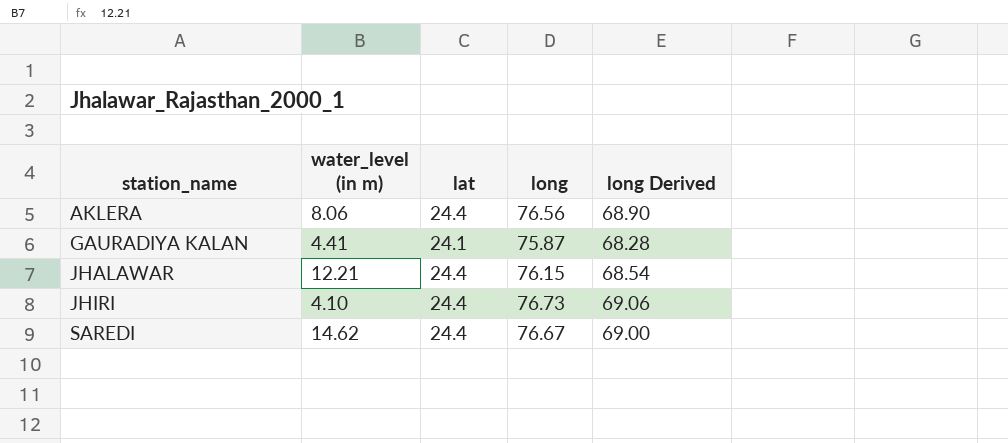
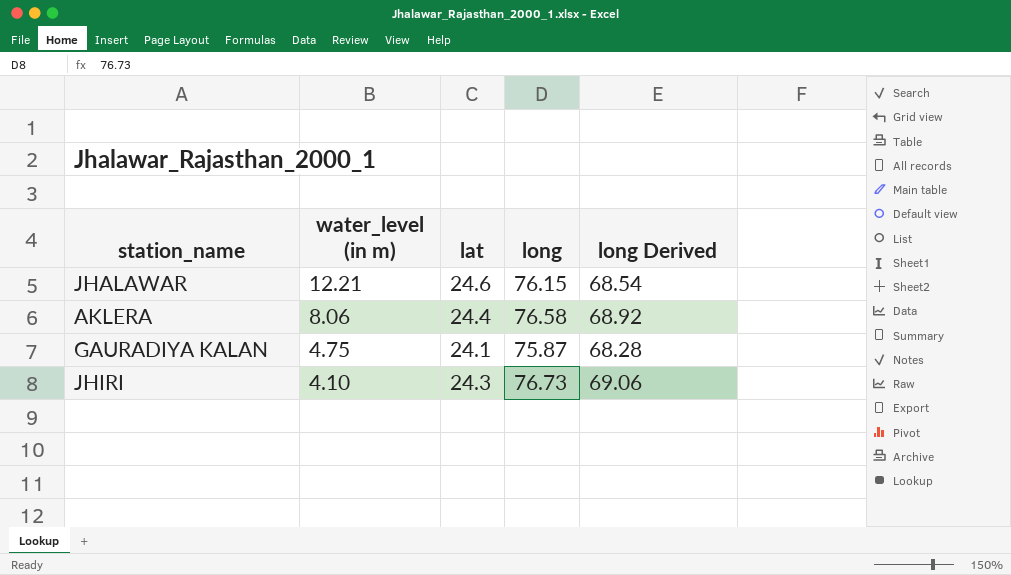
row order: station_name ascending -> water_level (in m) descending
row SAREDI: 14.62 | 24.4 | 76.67 | 69.00 -> none
JHALAWAR | lat: 24.4 -> 24.6
AKLERA | long: 76.56 -> 76.58
AKLERA | long Derived: 68.90 -> 68.92
GAURADIYA KALAN | water_level (in m): 4.41 -> 4.75
JHIRI | lat: 24.4 -> 24.3

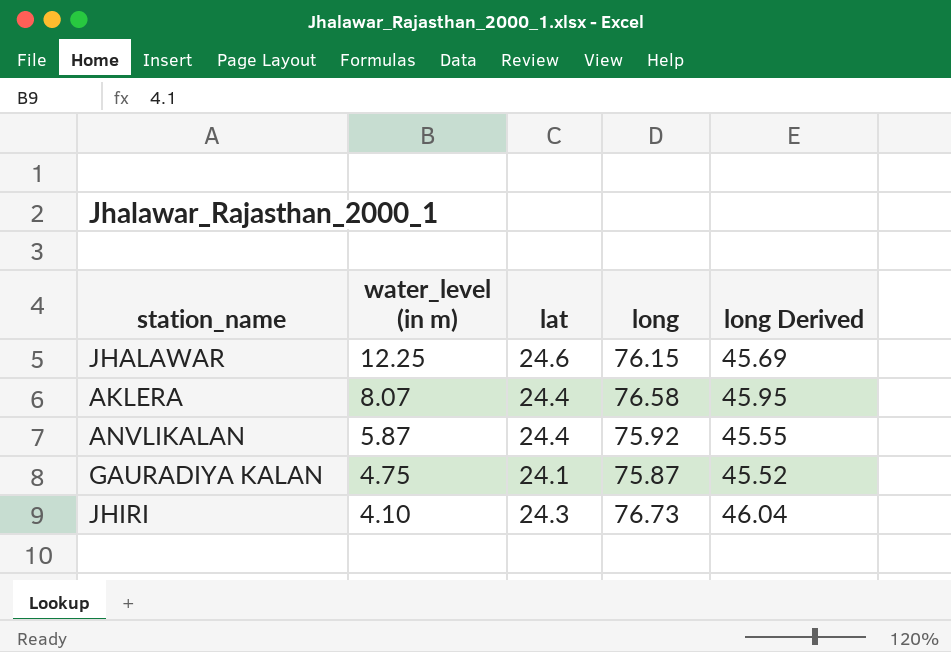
column long Derived | formula: [long] * 0.9 -> [long] * 0.6
JHALAWAR | water_level (in m): 12.21 -> 12.25
AKLERA | water_level (in m): 8.06 -> 8.07
row ANVLIKALAN: none -> 5.87 | 24.4 | 75.92 | 45.55

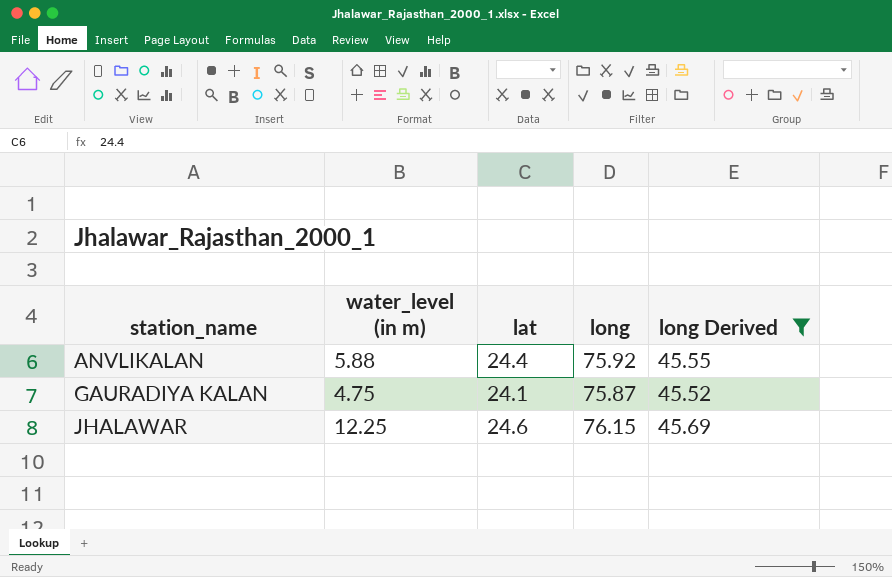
filter: none -> long Derived <= 45.69
row order: water_level (in m) descending -> station_name ascending
ANVLIKALAN | water_level (in m): 5.87 -> 5.88

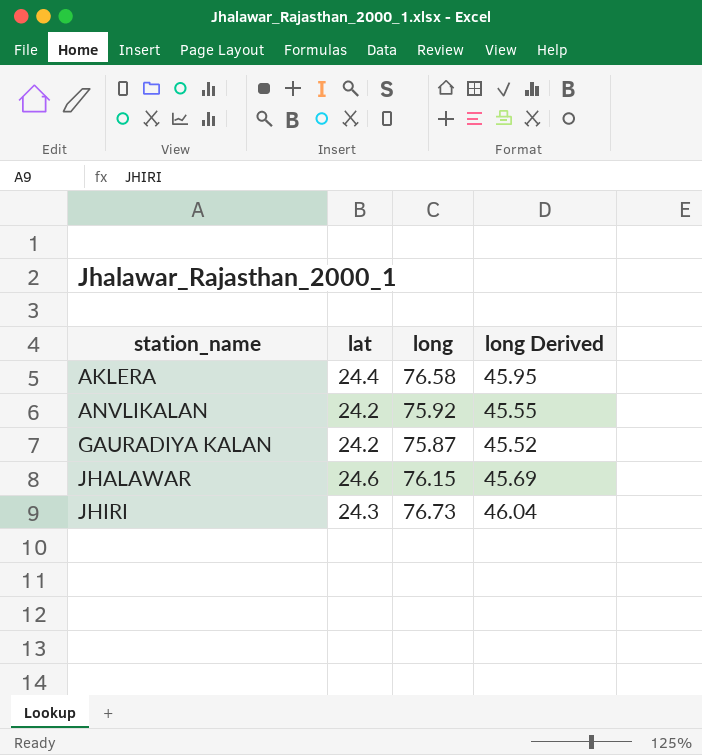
filter: long Derived <= 45.69 -> none
column water_level (in m) | position: 2 -> none
ANVLIKALAN | lat: 24.4 -> 24.2
GAURADIYA KALAN | lat: 24.1 -> 24.2

